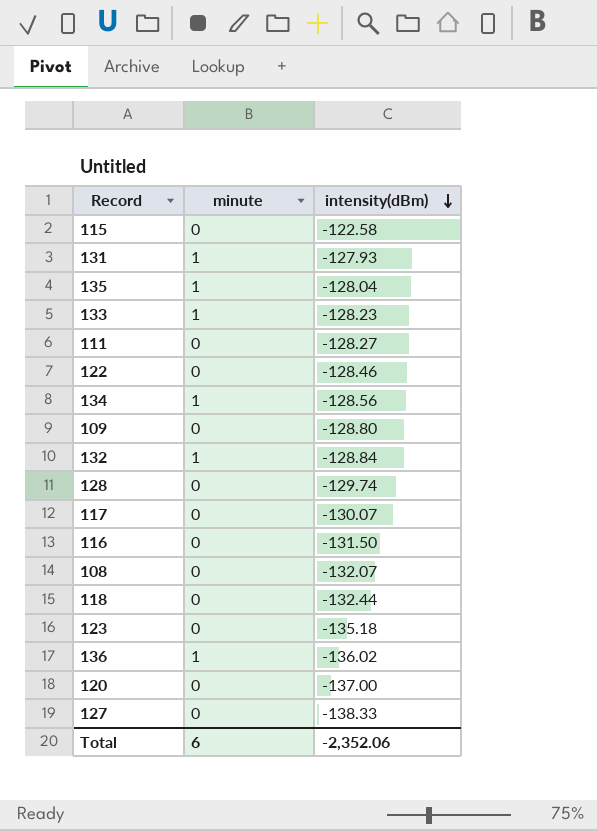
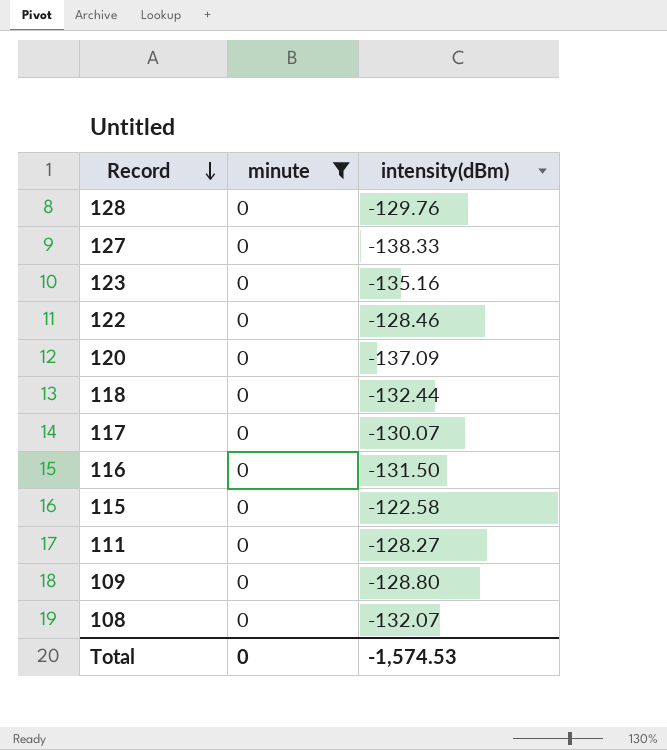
filter: none -> minute = 0
row order: intensity(dBm) descending -> Record descending
128 | intensity(dBm): -129.74 -> -129.76
123 | intensity(dBm): -135.18 -> -135.16
120 | intensity(dBm): -137.00 -> -137.09
Total | minute: 6 -> 0
Total | intensity(dBm): -2,352.06 -> -1,574.53

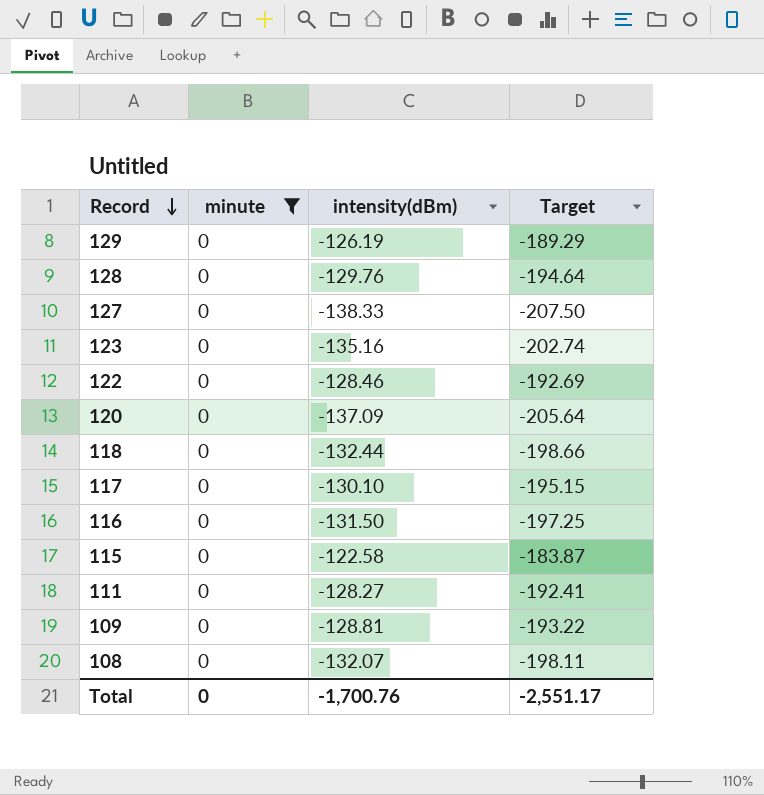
column Target | formula: none -> [intensity(dBm)] * 1.5
row 129: none -> 0 | -126.19 | -189.29
117 | intensity(dBm): -130.07 -> -130.10
109 | intensity(dBm): -128.80 -> -128.81
Total | intensity(dBm): -1,574.53 -> -1,700.76

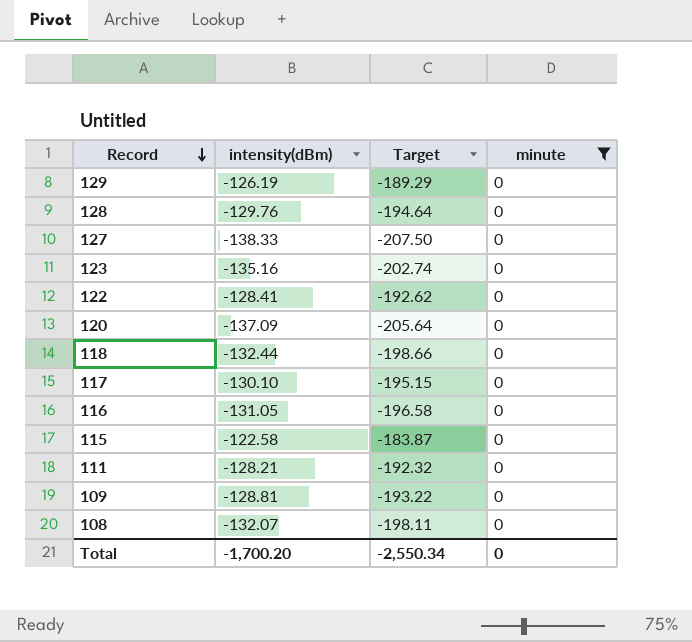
column minute | position: 2 -> 4
122 | intensity(dBm): -128.46 -> -128.41
122 | Target: -192.69 -> -192.62
116 | intensity(dBm): -131.50 -> -131.05
116 | Target: -197.25 -> -196.58
111 | intensity(dBm): -128.27 -> -128.21
111 | Target: -192.41 -> -192.32
Total | intensity(dBm): -1,700.76 -> -1,700.20
Total | Target: -2,551.17 -> -2,550.34

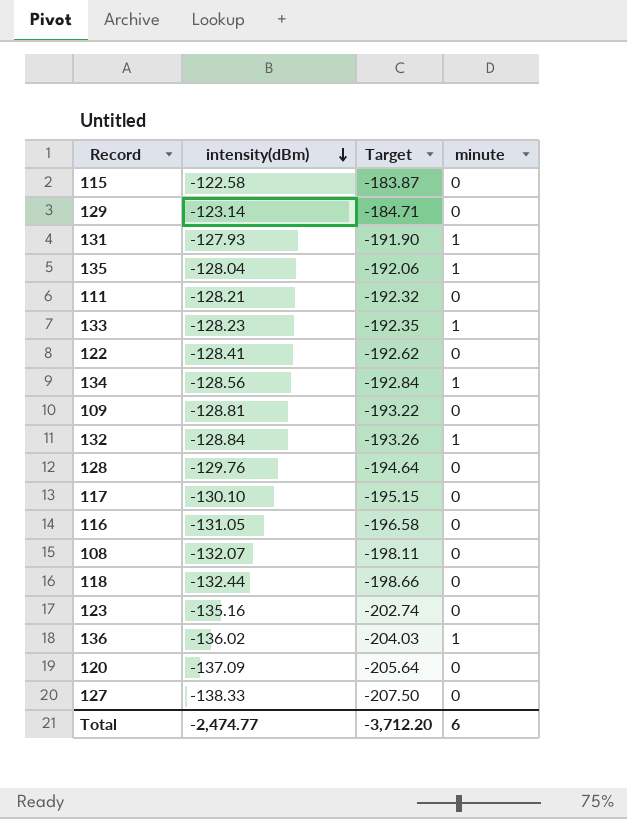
filter: minute = 0 -> none
row order: Record descending -> intensity(dBm) descending
129 | intensity(dBm): -126.19 -> -123.14
129 | Target: -189.29 -> -184.71
Total | intensity(dBm): -1,700.20 -> -2,474.77
Total | Target: -2,550.34 -> -3,712.20
Total | minute: 0 -> 6

